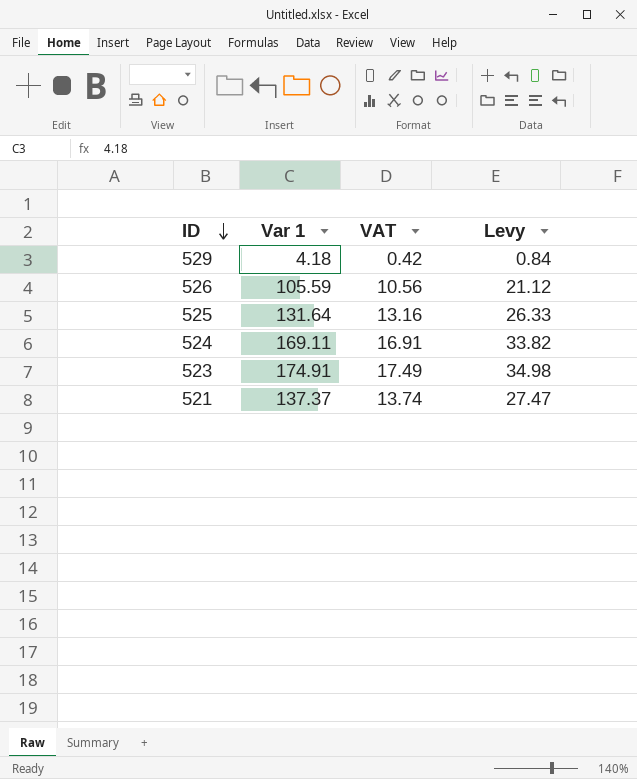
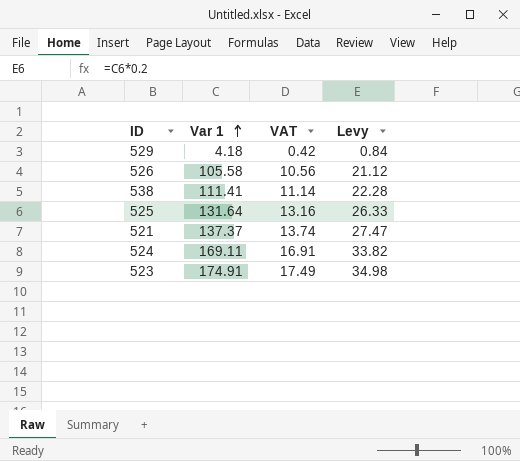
row order: ID descending -> Var 1 ascending
526 | Var 1: 105.59 -> 105.58
row 538: none -> 111.41 | 11.14 | 22.28

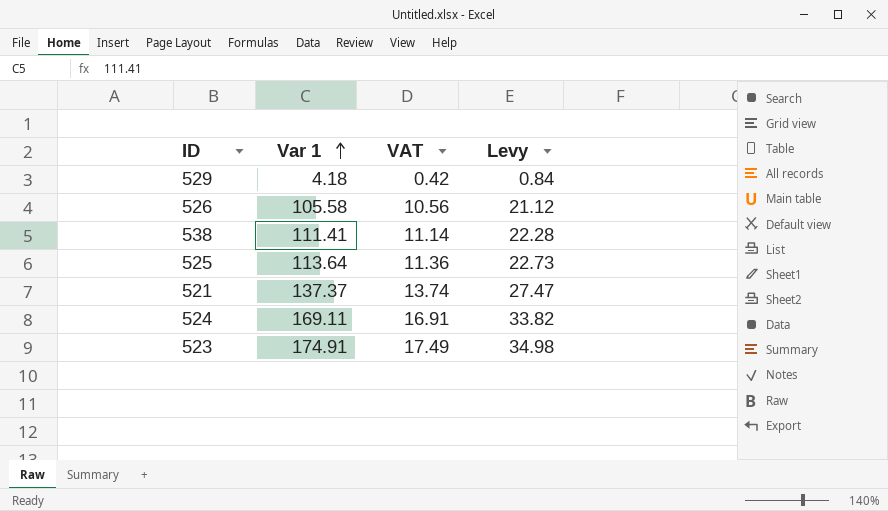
525 | Var 1: 131.64 -> 113.64
525 | VAT: 13.16 -> 11.36
525 | Levy: 26.33 -> 22.73

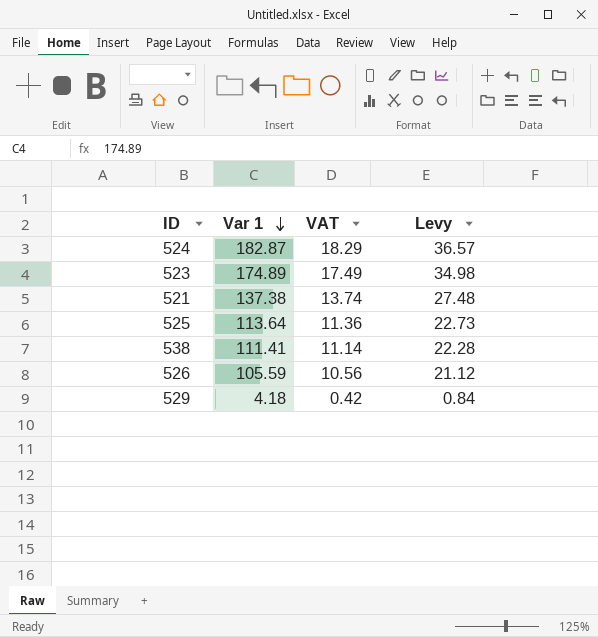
row order: Var 1 ascending -> Var 1 descending
524 | Var 1: 169.11 -> 182.87
524 | VAT: 16.91 -> 18.29
524 | Levy: 33.82 -> 36.57
523 | Var 1: 174.91 -> 174.89
521 | Var 1: 137.37 -> 137.38
521 | Levy: 27.47 -> 27.48
526 | Var 1: 105.58 -> 105.59

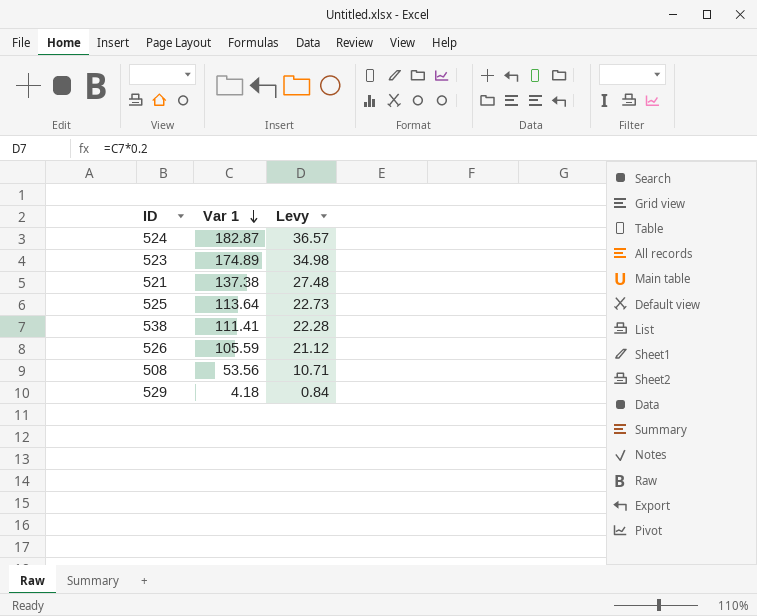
column VAT | formula: [Var 1] * 0.1 -> none
row 508: none -> 53.56 | 10.71

